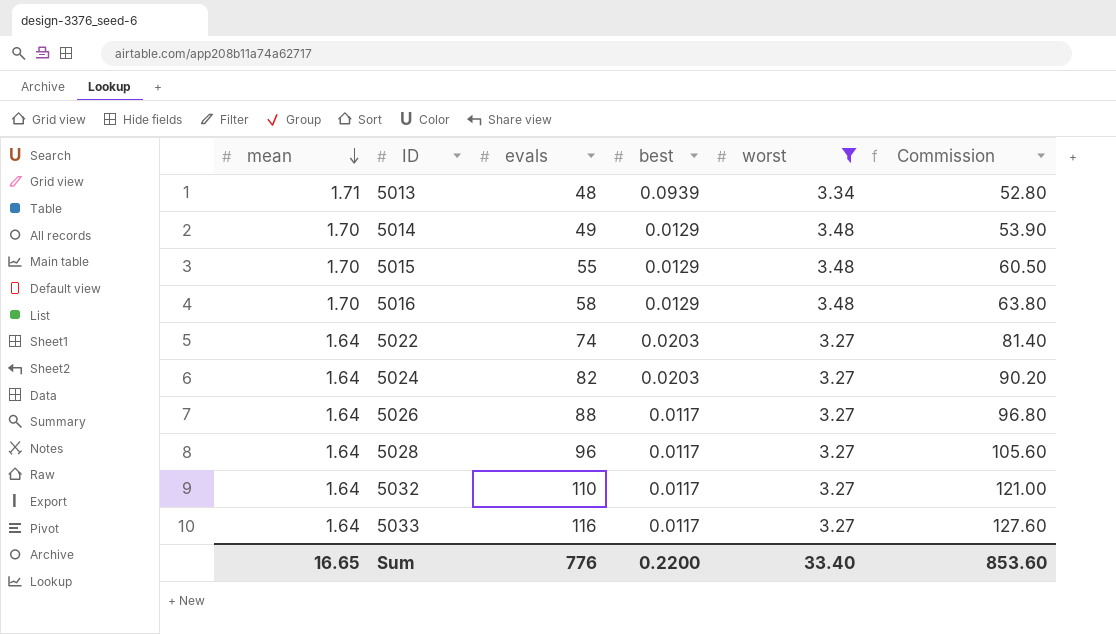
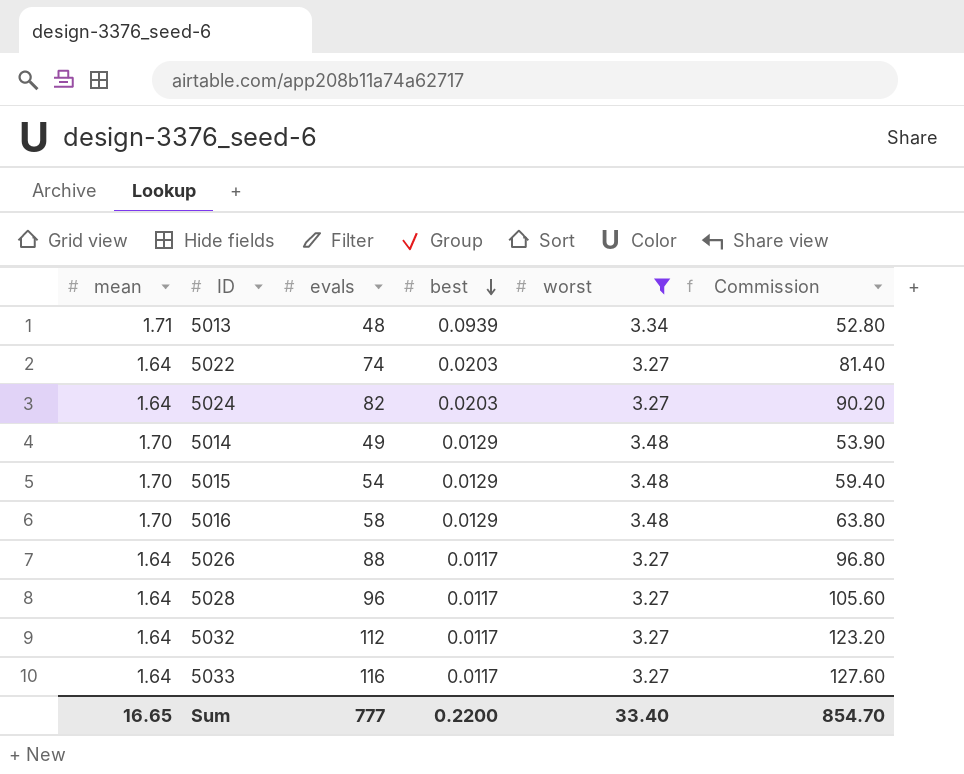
row order: mean descending -> best descending
5015 | evals: 55 -> 54
5015 | Commission: 60.50 -> 59.40
5032 | evals: 110 -> 112
5032 | Commission: 121.00 -> 123.20
Sum | evals: 776 -> 777
Sum | Commission: 853.60 -> 854.70

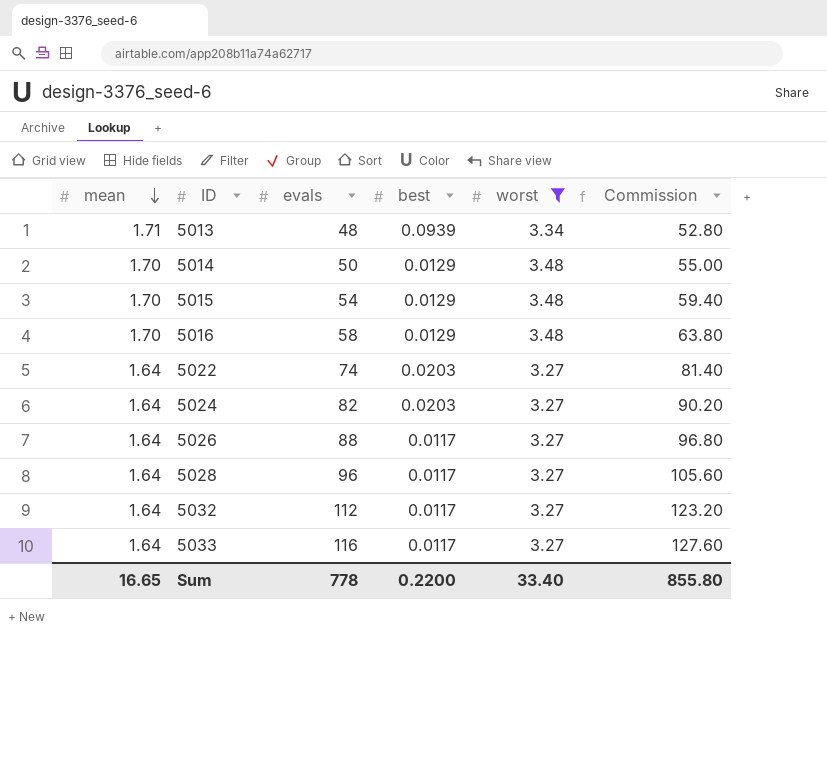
row order: best descending -> mean descending
5014 | evals: 49 -> 50
5014 | Commission: 53.90 -> 55.00
Sum | evals: 777 -> 778
Sum | Commission: 854.70 -> 855.80

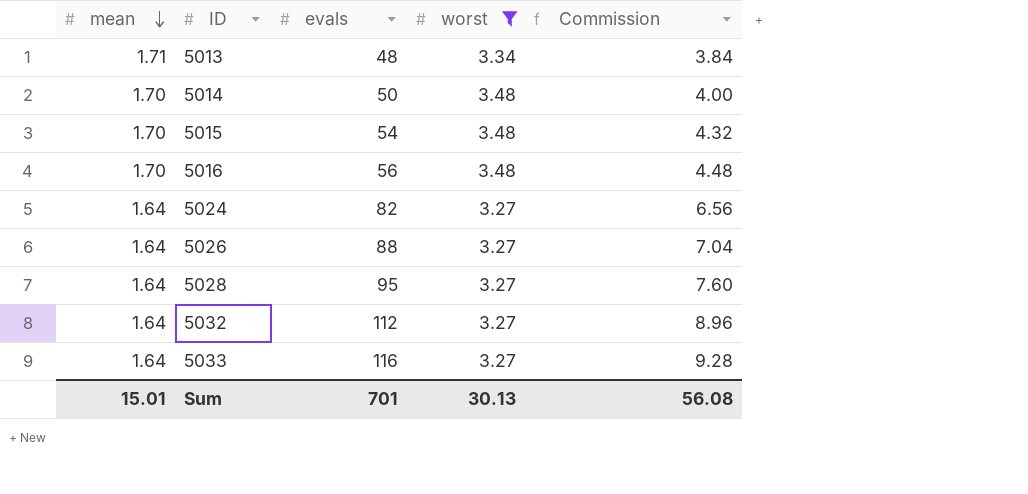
column best | position: 4 -> none
column Commission | formula: [evals] * 1.1 -> [evals] * 0.08
row 5022: 1.64 | 74 | 0.0203 | 3.27 | 81.40 -> none
5016 | evals: 58 -> 56
5028 | evals: 96 -> 95
Sum | mean: 16.65 -> 15.01
Sum | evals: 778 -> 701
Sum | worst: 33.40 -> 30.13
Sum | Commission: 855.80 -> 56.08

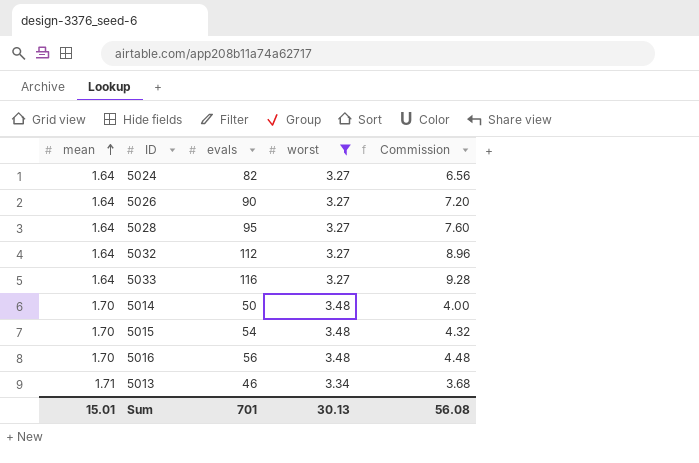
row order: mean descending -> mean ascending
5026 | evals: 88 -> 90
5026 | Commission: 7.04 -> 7.20
5013 | evals: 48 -> 46
5013 | Commission: 3.84 -> 3.68

